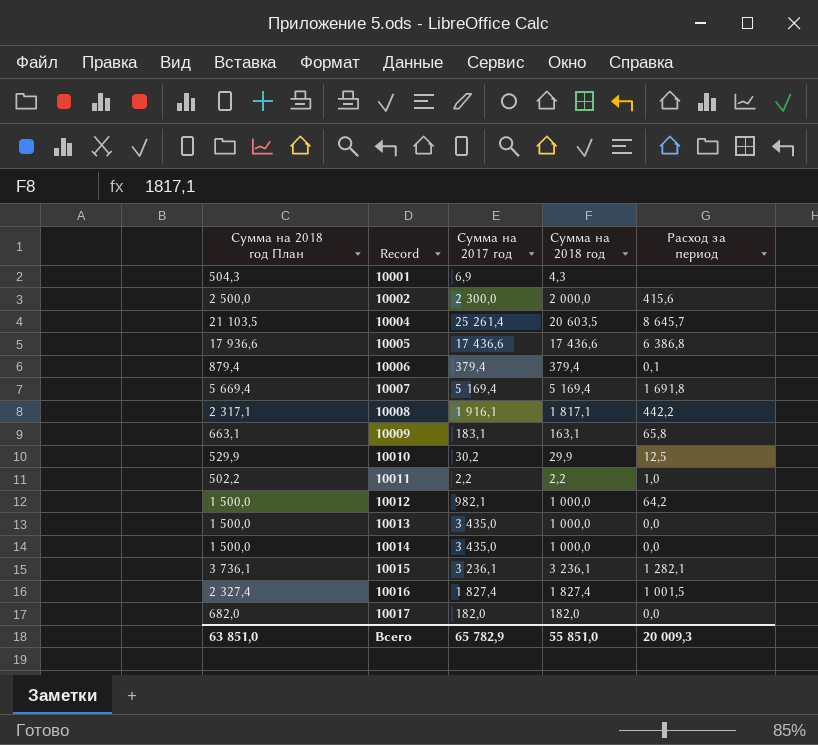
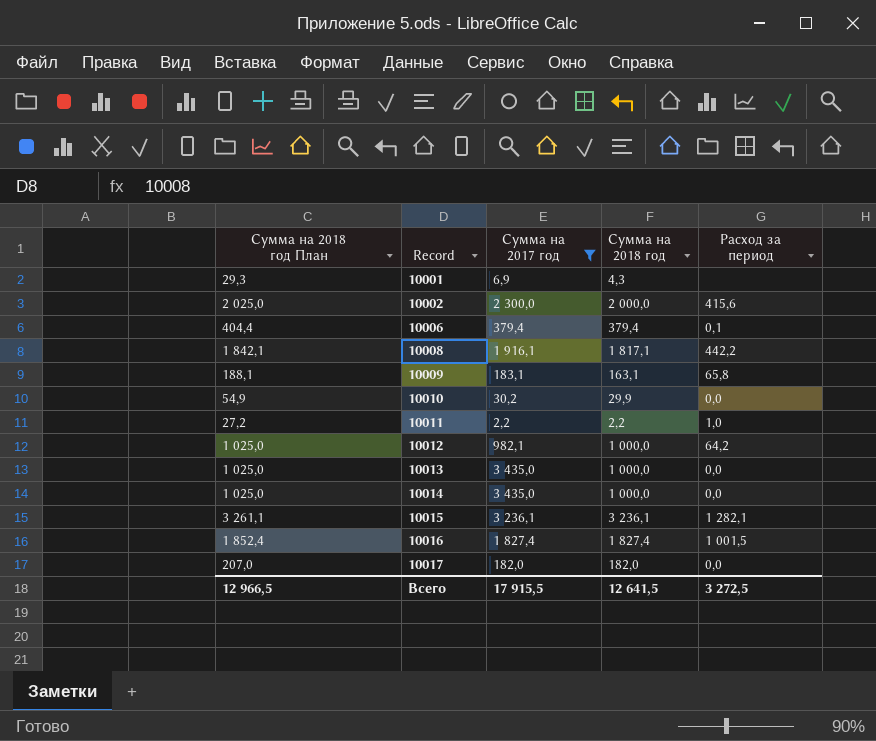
filter: none -> Сумма на 2017 год <= 3 435,0
column Сумма на 2018 год План | formula: [Сумма на 2018 год] + 500 -> [Сумма на 2018 год] + 25
10010 | Расход за период: 12,5 -> 0,0
Всего | Сумма на 2018 год План: 63 851,0 -> 12 966,5
Всего | Сумма на 2017 год: 65 782,9 -> 17 915,5
Всего | Сумма на 2018 год: 55 851,0 -> 12 641,5
Всего | Расход за период: 20 009,3 -> 3 272,5

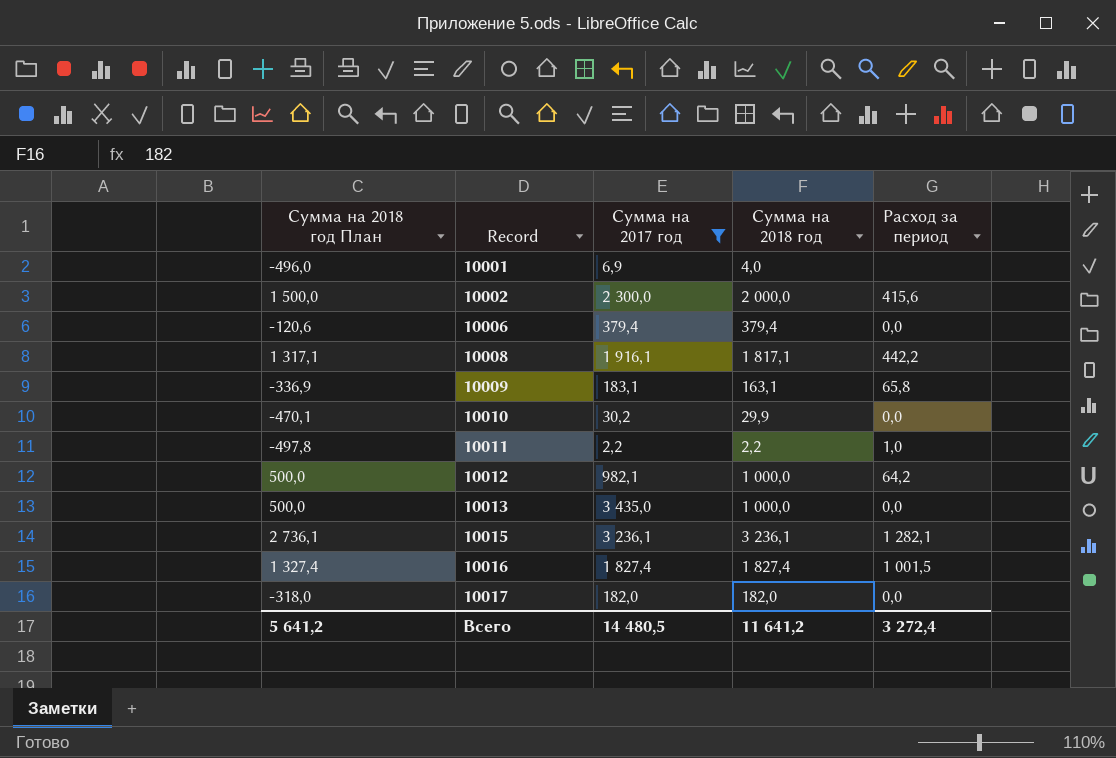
column Сумма на 2018 год План | formula: [Сумма на 2018 год] + 25 -> [Сумма на 2018 год] - 500
row 10014: 1 025,0 | 3 435,0 | 1 000,0 | 0,0 -> none
10001 | Сумма на 2018 год: 4,3 -> 4,0
10006 | Расход за период: 0,1 -> 0,0
Всего | Сумма на 2018 год План: 12 966,5 -> 5 641,2
Всего | Сумма на 2017 год: 17 915,5 -> 14 480,5
Всего | Сумма на 2018 год: 12 641,5 -> 11 641,2
Всего | Расход за период: 3 272,5 -> 3 272,4

